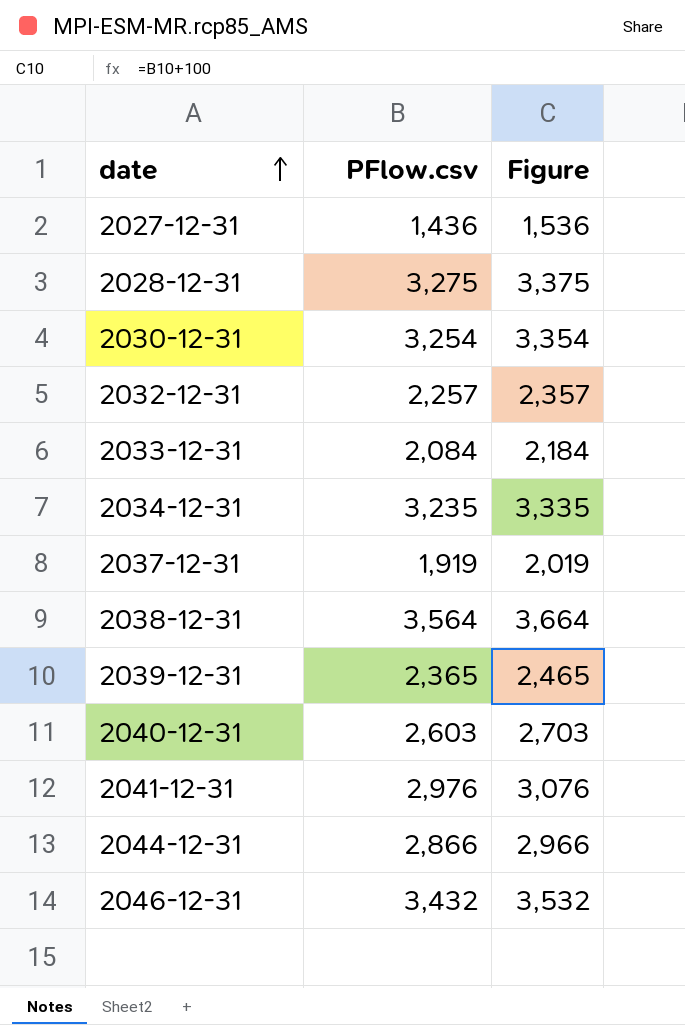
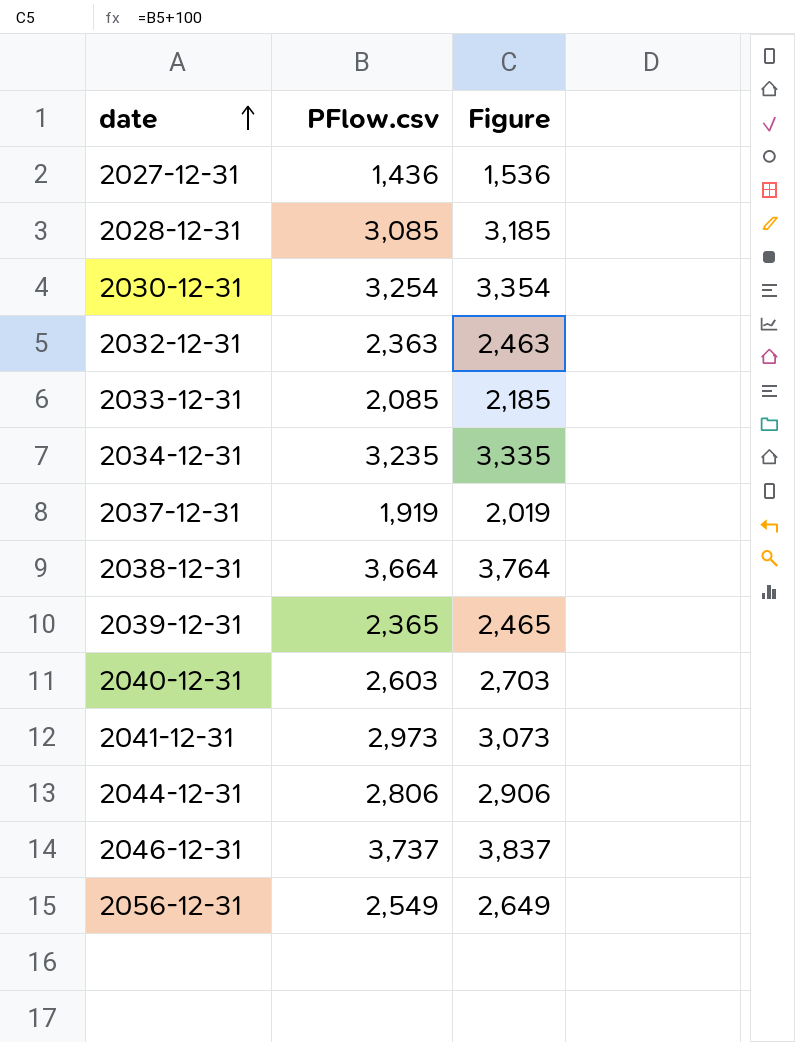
2028-12-31 | PFlow.csv: 3,275 -> 3,085
2028-12-31 | Figure: 3,375 -> 3,185
2032-12-31 | PFlow.csv: 2,257 -> 2,363
2032-12-31 | Figure: 2,357 -> 2,463
2033-12-31 | PFlow.csv: 2,084 -> 2,085
2033-12-31 | Figure: 2,184 -> 2,185
2038-12-31 | PFlow.csv: 3,564 -> 3,664
2038-12-31 | Figure: 3,664 -> 3,764
2041-12-31 | PFlow.csv: 2,976 -> 2,973
2041-12-31 | Figure: 3,076 -> 3,073
2044-12-31 | PFlow.csv: 2,866 -> 2,806
2044-12-31 | Figure: 2,966 -> 2,906
2046-12-31 | PFlow.csv: 3,432 -> 3,737
2046-12-31 | Figure: 3,532 -> 3,837
row 2056-12-31: none -> 2,549 | 2,649

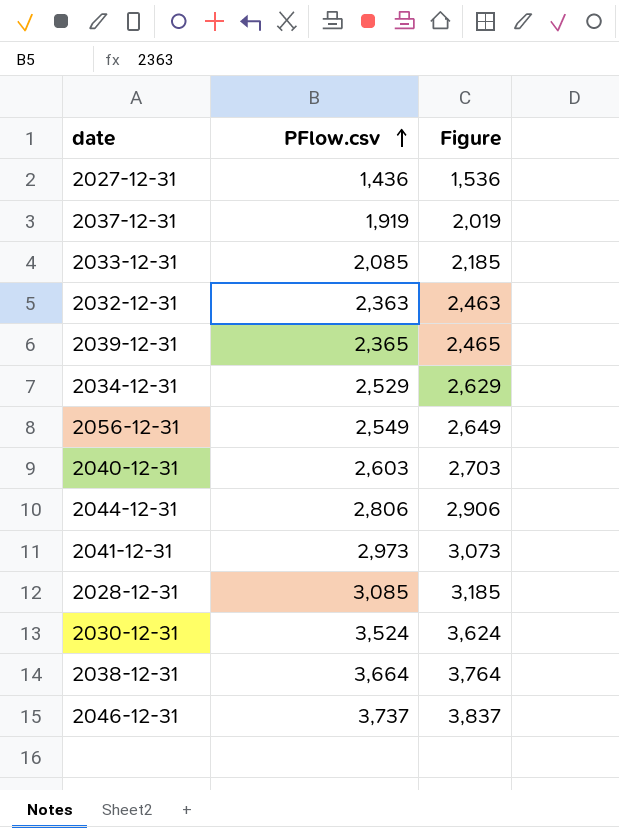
row order: date ascending -> PFlow.csv ascending
2034-12-31 | PFlow.csv: 3,235 -> 2,529
2034-12-31 | Figure: 3,335 -> 2,629
2030-12-31 | PFlow.csv: 3,254 -> 3,524
2030-12-31 | Figure: 3,354 -> 3,624

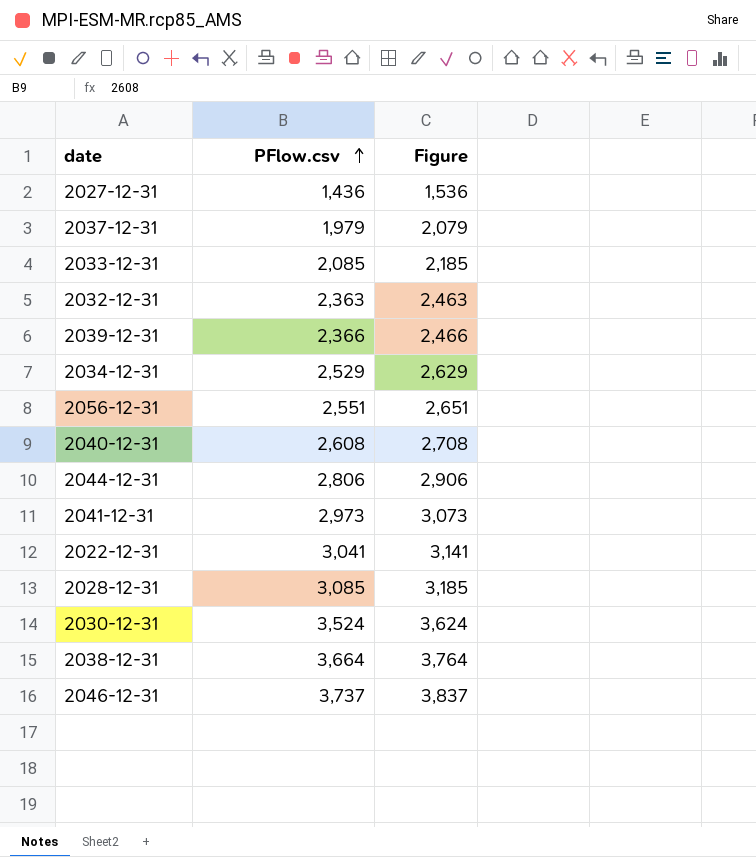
2037-12-31 | PFlow.csv: 1,919 -> 1,979
2037-12-31 | Figure: 2,019 -> 2,079
2039-12-31 | PFlow.csv: 2,365 -> 2,366
2039-12-31 | Figure: 2,465 -> 2,466
2056-12-31 | PFlow.csv: 2,549 -> 2,551
2056-12-31 | Figure: 2,649 -> 2,651
2040-12-31 | PFlow.csv: 2,603 -> 2,608
2040-12-31 | Figure: 2,703 -> 2,708
row 2022-12-31: none -> 3,041 | 3,141

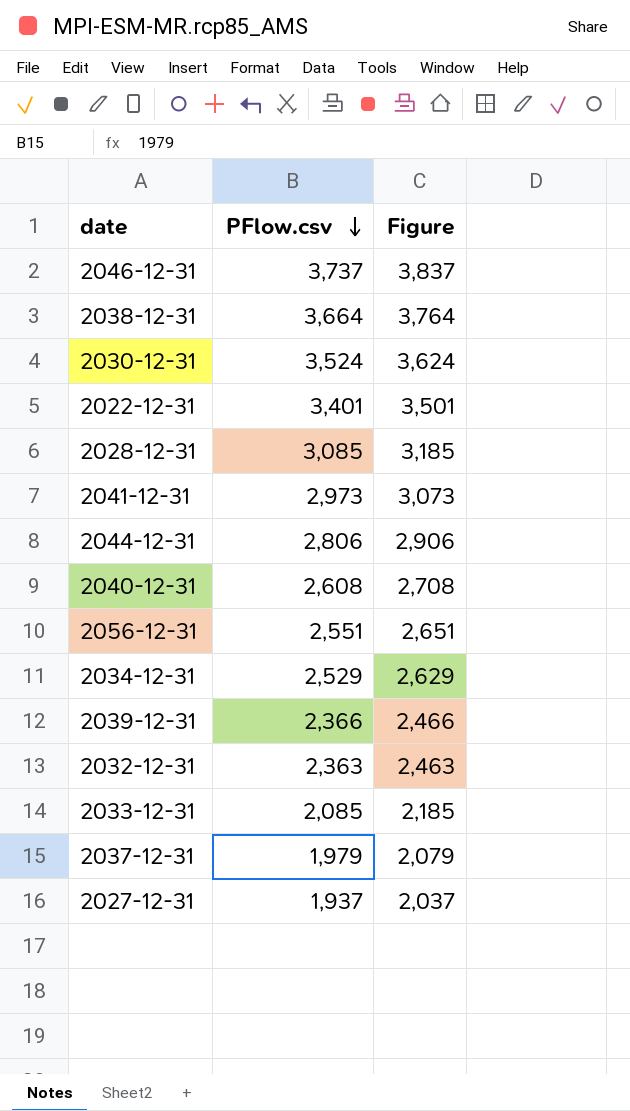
row order: PFlow.csv ascending -> PFlow.csv descending
2022-12-31 | PFlow.csv: 3,041 -> 3,401
2022-12-31 | Figure: 3,141 -> 3,501
2027-12-31 | PFlow.csv: 1,436 -> 1,937
2027-12-31 | Figure: 1,536 -> 2,037

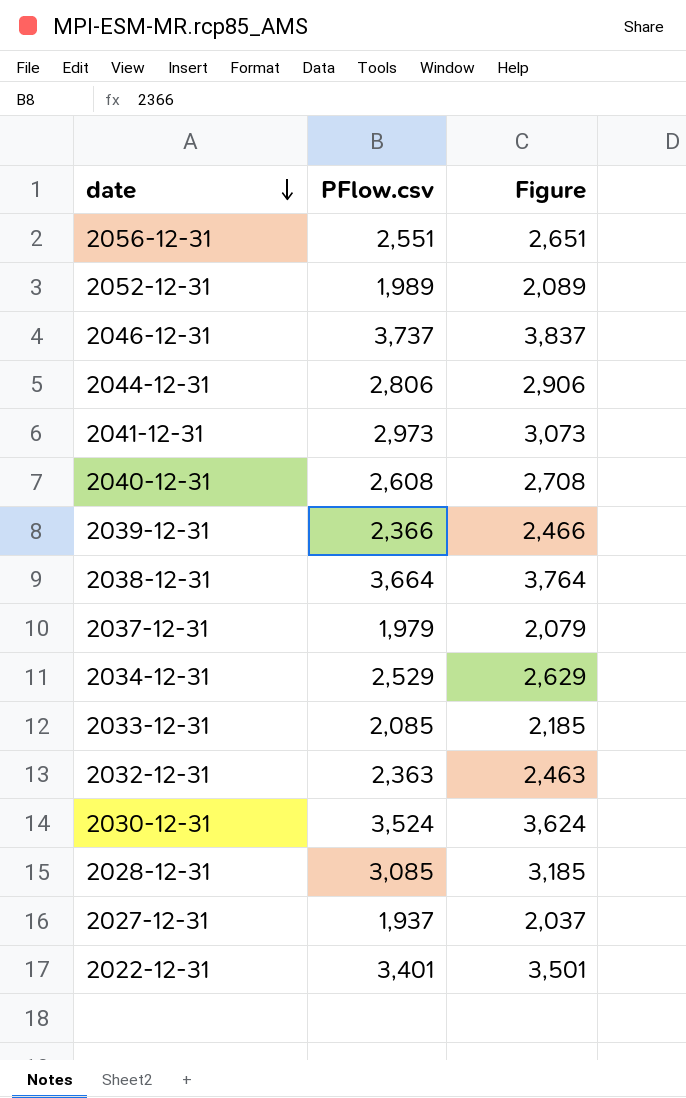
row order: PFlow.csv descending -> date descending
row 2052-12-31: none -> 1,989 | 2,089

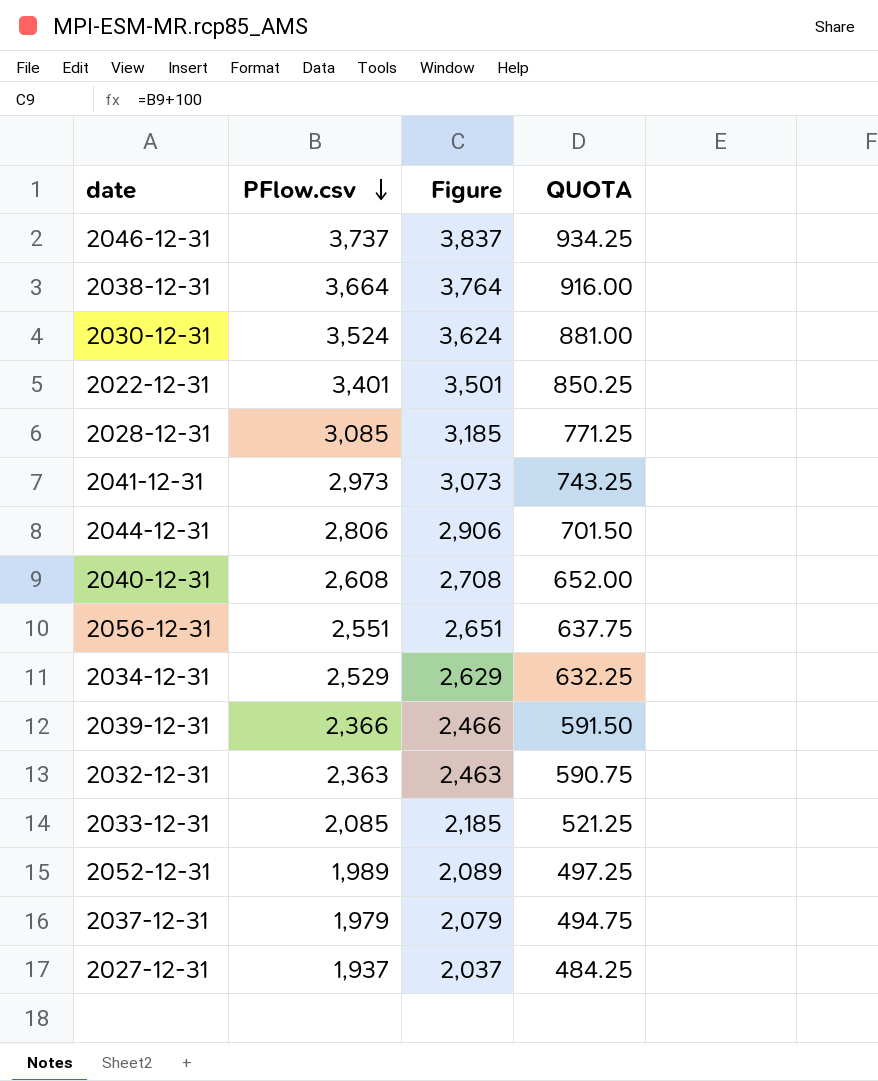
row order: date descending -> PFlow.csv descending
column QUOTA | formula: none -> [PFlow.csv] * 0.25

